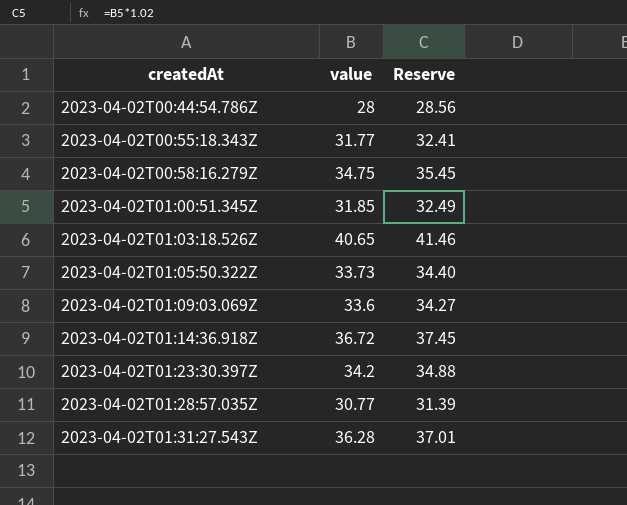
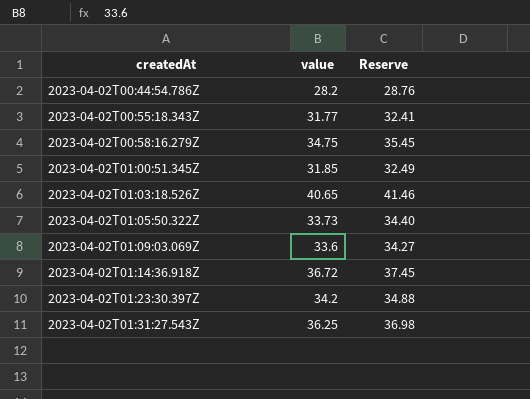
row 2023-04-02T01:28:57.035Z: 30.77 | 31.39 -> none
2023-04-02T00:44:54.786Z | value: 28 -> 28.2
2023-04-02T00:44:54.786Z | Reserve: 28.56 -> 28.76
2023-04-02T01:31:27.543Z | value: 36.28 -> 36.25
2023-04-02T01:31:27.543Z | Reserve: 37.01 -> 36.98

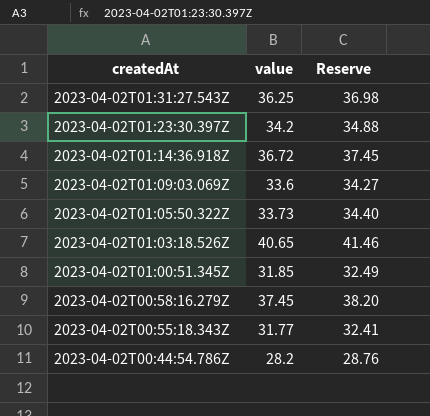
row order: createdAt ascending -> createdAt descending
2023-04-02T00:58:16.279Z | value: 34.75 -> 37.45
2023-04-02T00:58:16.279Z | Reserve: 35.45 -> 38.20

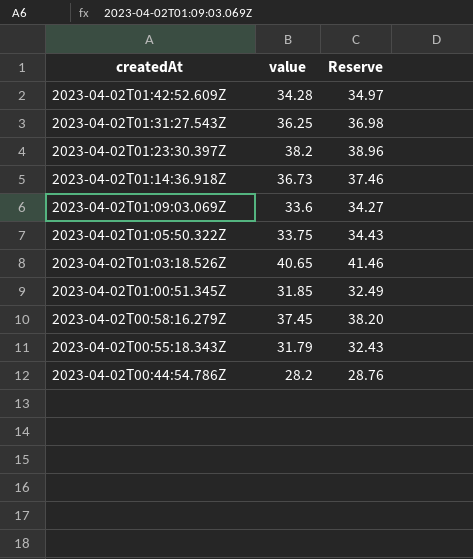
row 2023-04-02T01:42:52.609Z: none -> 34.28 | 34.97
2023-04-02T01:23:30.397Z | value: 34.2 -> 38.2
2023-04-02T01:23:30.397Z | Reserve: 34.88 -> 38.96
2023-04-02T01:14:36.918Z | value: 36.72 -> 36.73
2023-04-02T01:14:36.918Z | Reserve: 37.45 -> 37.46
2023-04-02T01:05:50.322Z | value: 33.73 -> 33.75
2023-04-02T01:05:50.322Z | Reserve: 34.40 -> 34.43
2023-04-02T00:55:18.343Z | value: 31.77 -> 31.79
2023-04-02T00:55:18.343Z | Reserve: 32.41 -> 32.43

